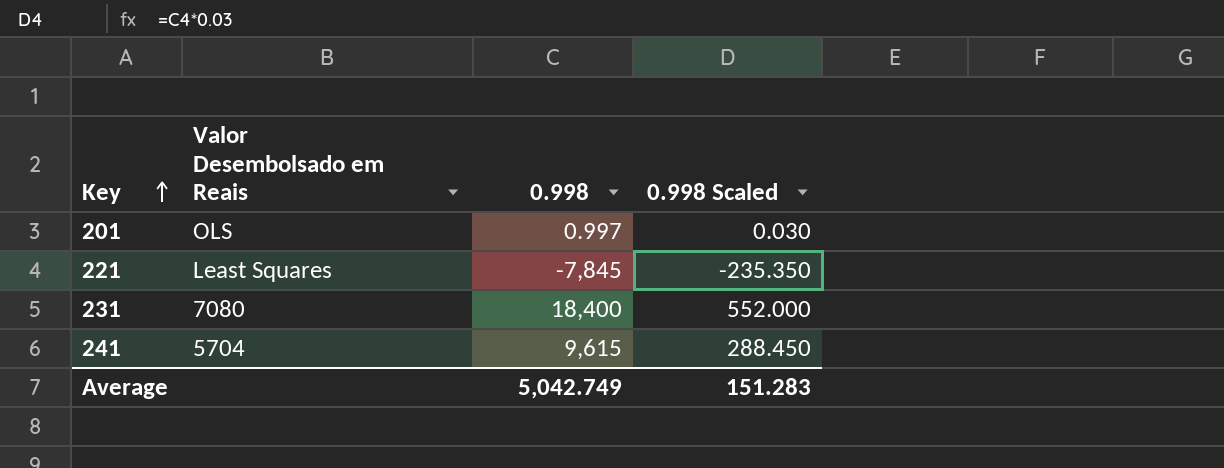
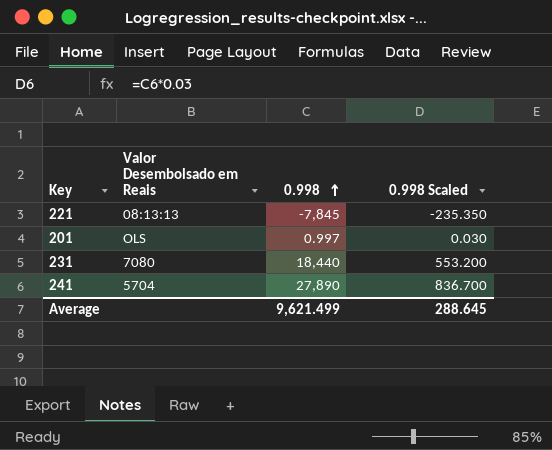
row order: Key ascending -> 0.998 ascending
221 | Valor Desembolsado em Reais: Least Squares -> 08:13:13
231 | 0.998: 18,400 -> 18,440
231 | 0.998 Scaled: 552.000 -> 553.200
241 | 0.998: 9,615 -> 27,890
241 | 0.998 Scaled: 288.450 -> 836.700
Average | 0.998: 5,042.749 -> 9,621.499
Average | 0.998 Scaled: 151.283 -> 288.645

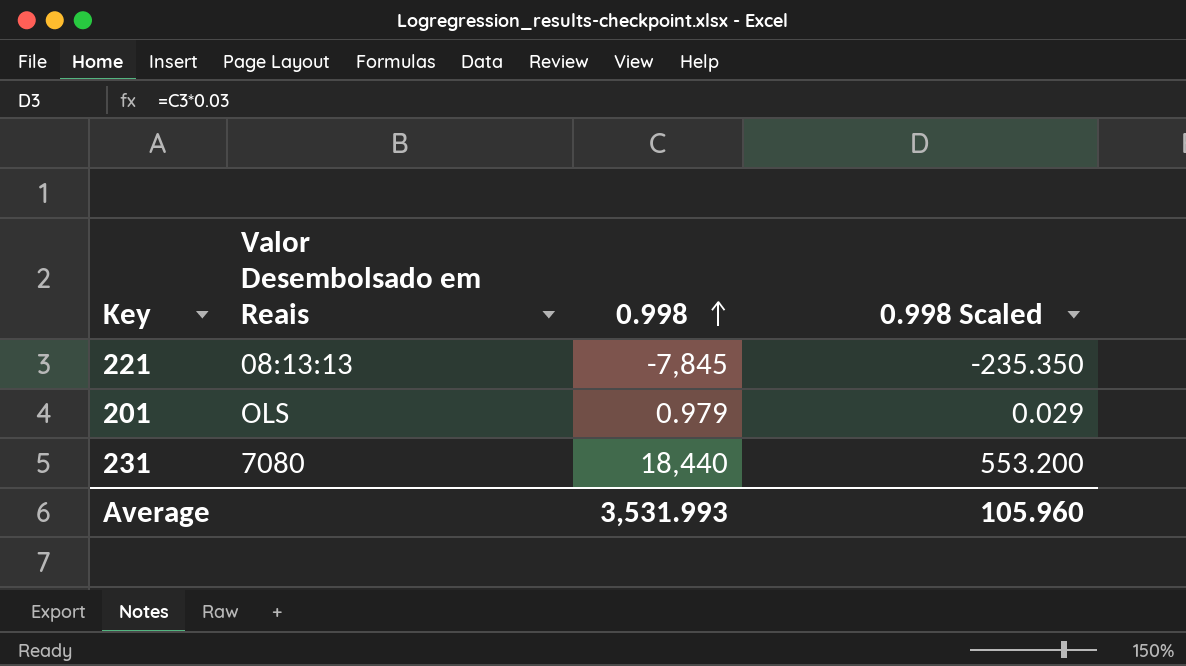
row 241: 5704 | 27,890 | 836.700 -> none
201 | 0.998: 0.997 -> 0.979
201 | 0.998 Scaled: 0.030 -> 0.029
Average | 0.998: 9,621.499 -> 3,531.993
Average | 0.998 Scaled: 288.645 -> 105.960

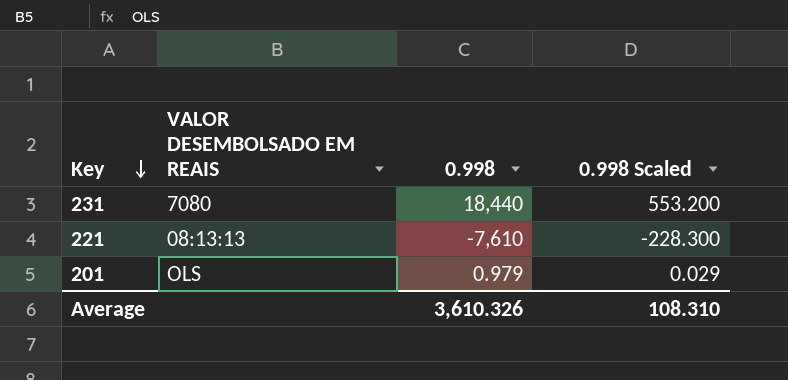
row order: 0.998 ascending -> Key descending
column name: Valor Desembolsado em Reais -> VALOR DESEMBOLSADO EM REAIS
221 | 0.998: -7,845 -> -7,610
221 | 0.998 Scaled: -235.350 -> -228.300
Average | 0.998: 3,531.993 -> 3,610.326
Average | 0.998 Scaled: 105.960 -> 108.310

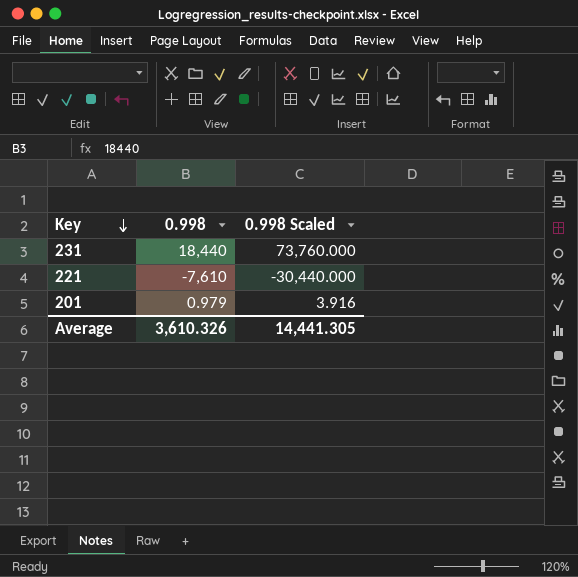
column VALOR DESEMBOLSADO EM REAIS | position: 2 -> none
column 0.998 Scaled | formula: [0.998] * 0.03 -> [0.998] * 4
Average | 0.998 Scaled: 108.310 -> 14,441.305

